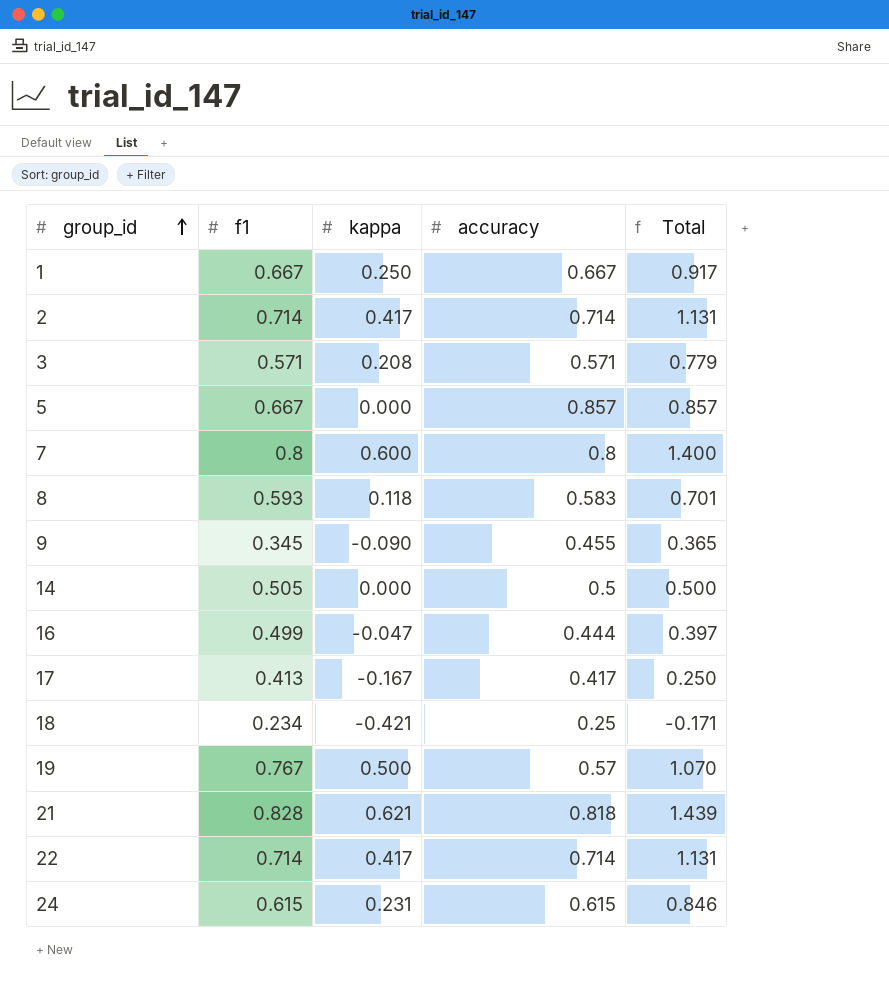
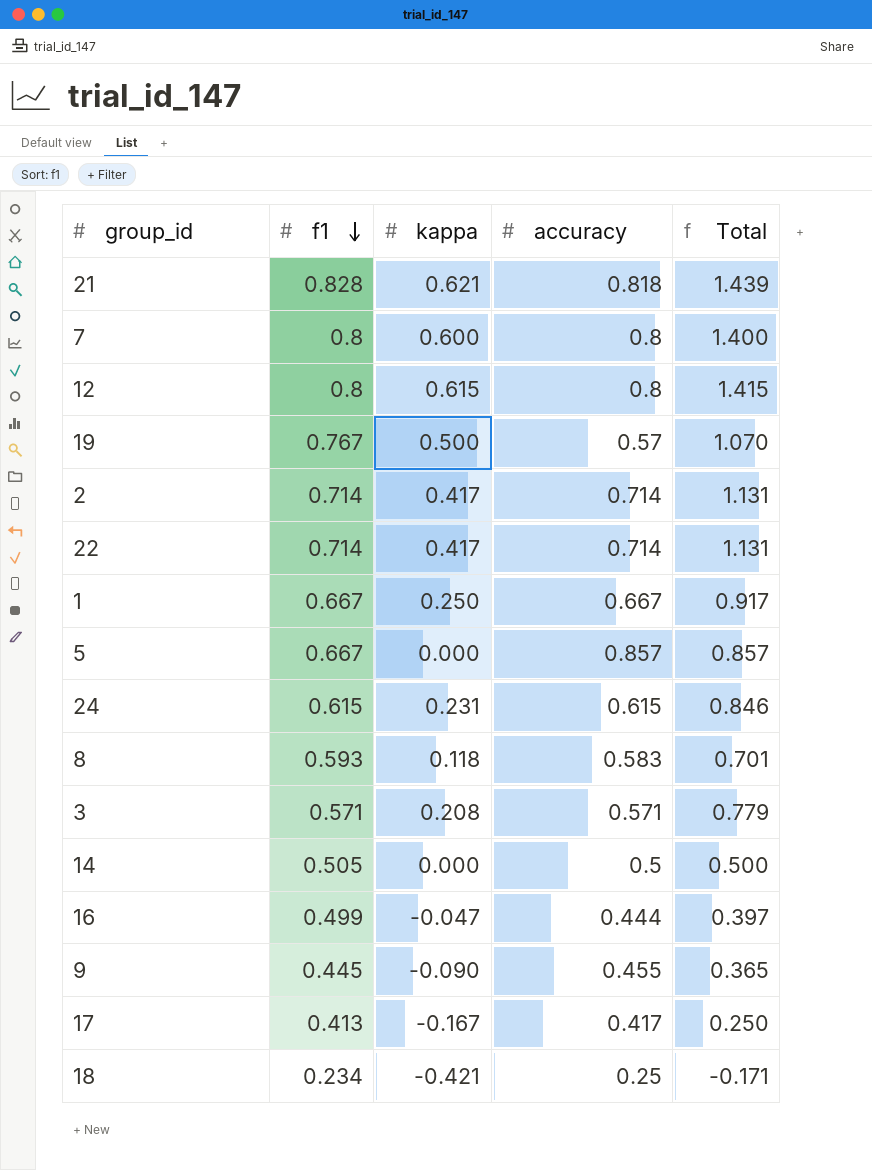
row order: group_id ascending -> f1 descending
row 12: none -> 0.8 | 0.615 | 0.8 | 1.415
9 | f1: 0.345 -> 0.445

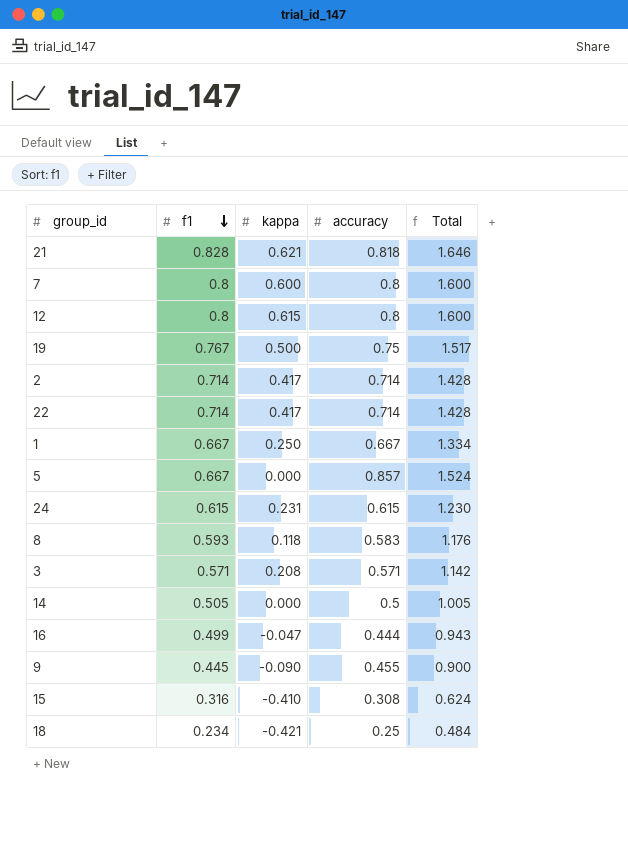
column Total | formula: [kappa] + [accuracy] -> [f1] + [accuracy]
row 17: 0.413 | -0.167 | 0.417 | 0.250 -> none
19 | accuracy: 0.57 -> 0.75
row 15: none -> 0.316 | -0.410 | 0.308 | 0.624

